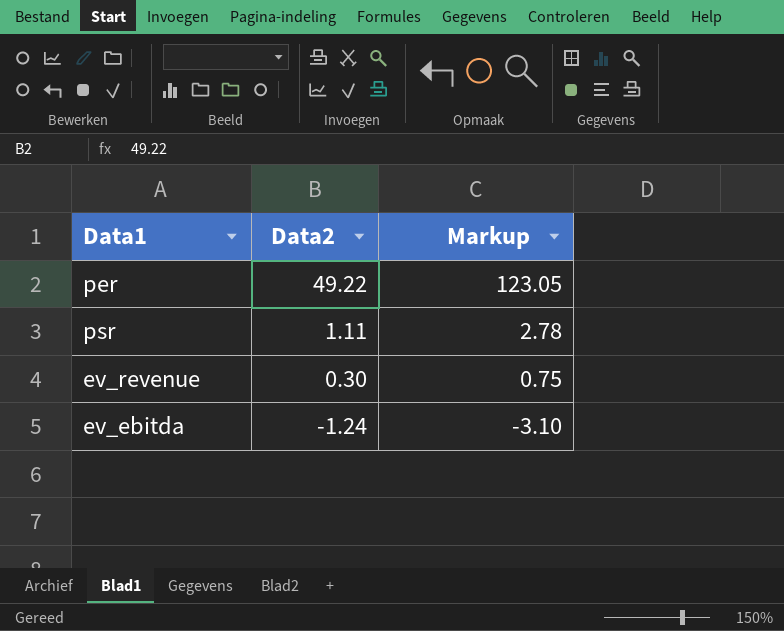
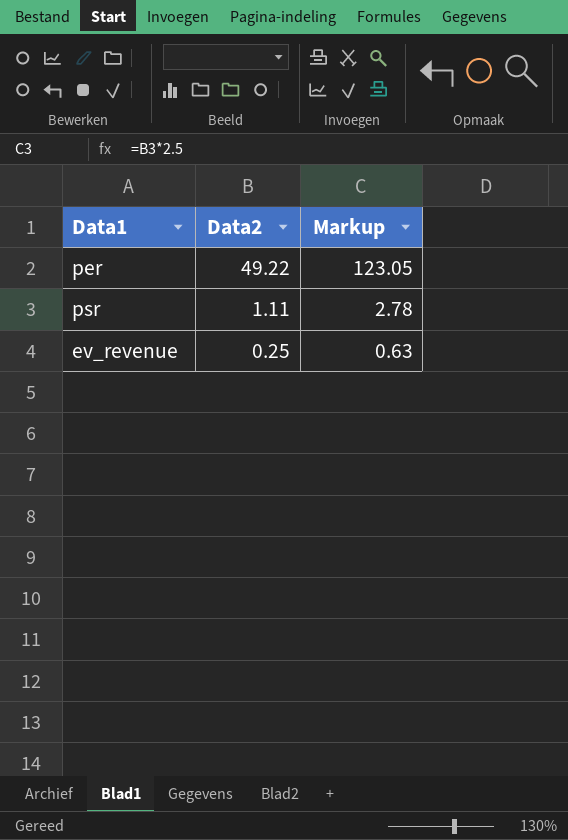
row ev_ebitda: -1.24 | -3.10 -> none
ev_revenue | Data2: 0.30 -> 0.25
ev_revenue | Markup: 0.75 -> 0.63

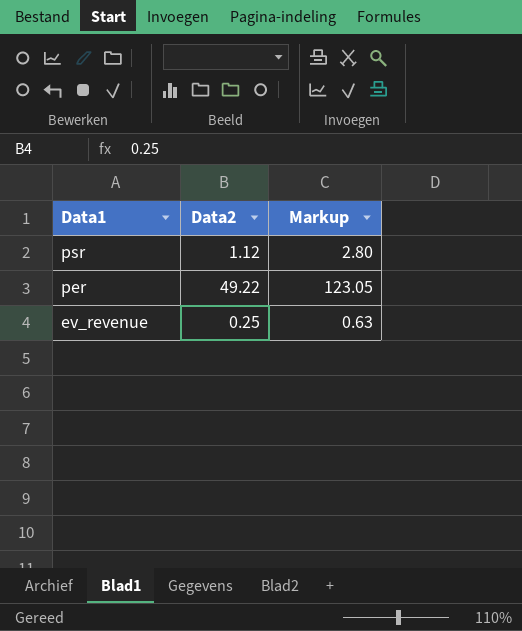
row order: Data2 descending -> Data1 descending
psr | Data2: 1.11 -> 1.12
psr | Markup: 2.78 -> 2.80

